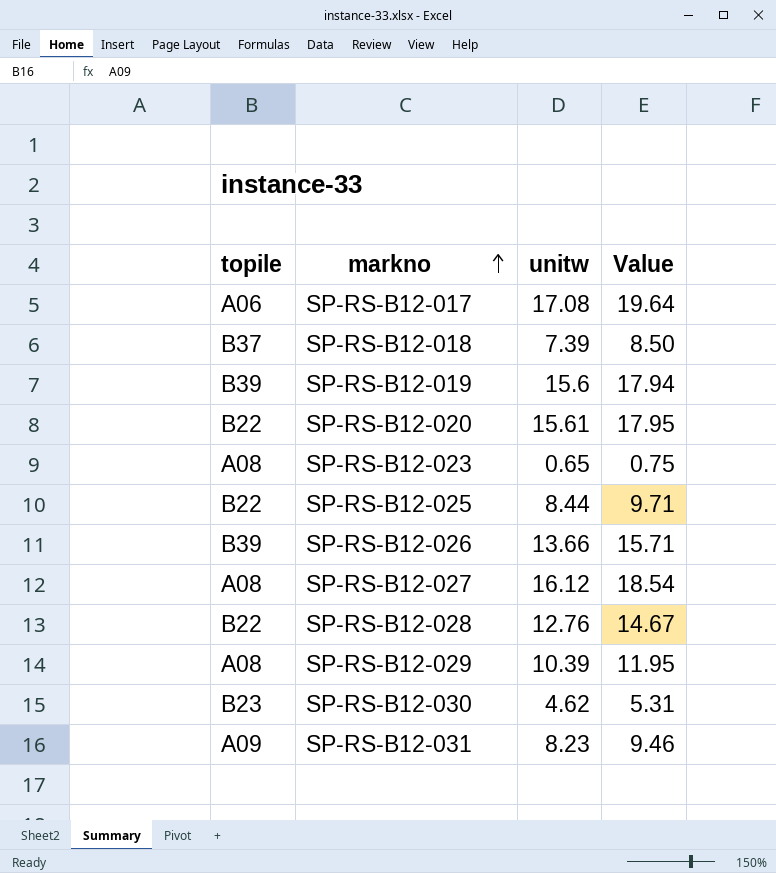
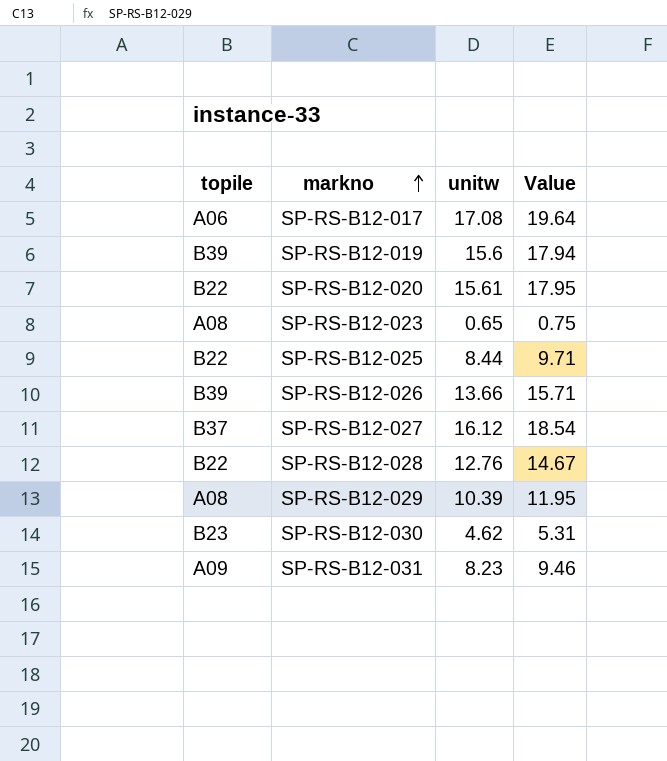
row SP-RS-B12-018: B37 | 7.39 | 8.50 -> none
SP-RS-B12-027 | topile: A08 -> B37

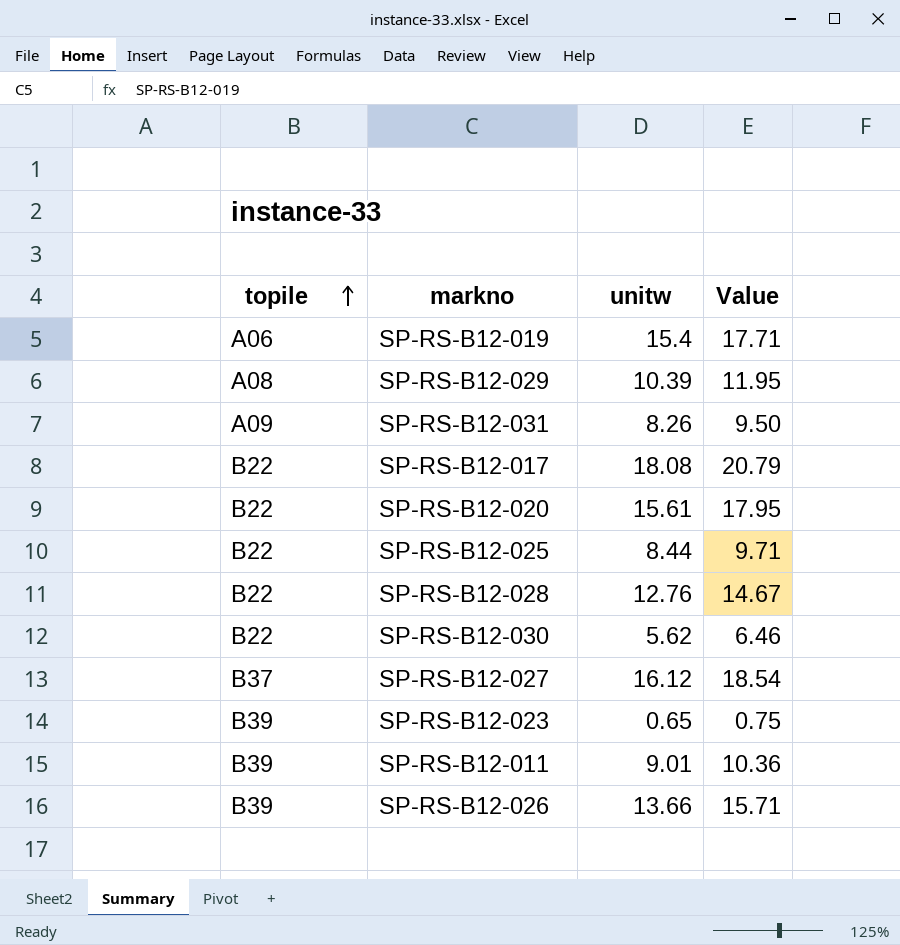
row order: markno ascending -> topile ascending
SP-RS-B12-019 | topile: B39 -> A06
SP-RS-B12-019 | unitw: 15.6 -> 15.4
SP-RS-B12-019 | Value: 17.94 -> 17.71
SP-RS-B12-031 | unitw: 8.23 -> 8.26
SP-RS-B12-031 | Value: 9.46 -> 9.50
SP-RS-B12-017 | topile: A06 -> B22
SP-RS-B12-017 | unitw: 17.08 -> 18.08
SP-RS-B12-017 | Value: 19.64 -> 20.79
SP-RS-B12-030 | topile: B23 -> B22
SP-RS-B12-030 | unitw: 4.62 -> 5.62
SP-RS-B12-030 | Value: 5.31 -> 6.46
SP-RS-B12-023 | topile: A08 -> B39
row SP-RS-B12-011: none -> B39 | 9.01 | 10.36

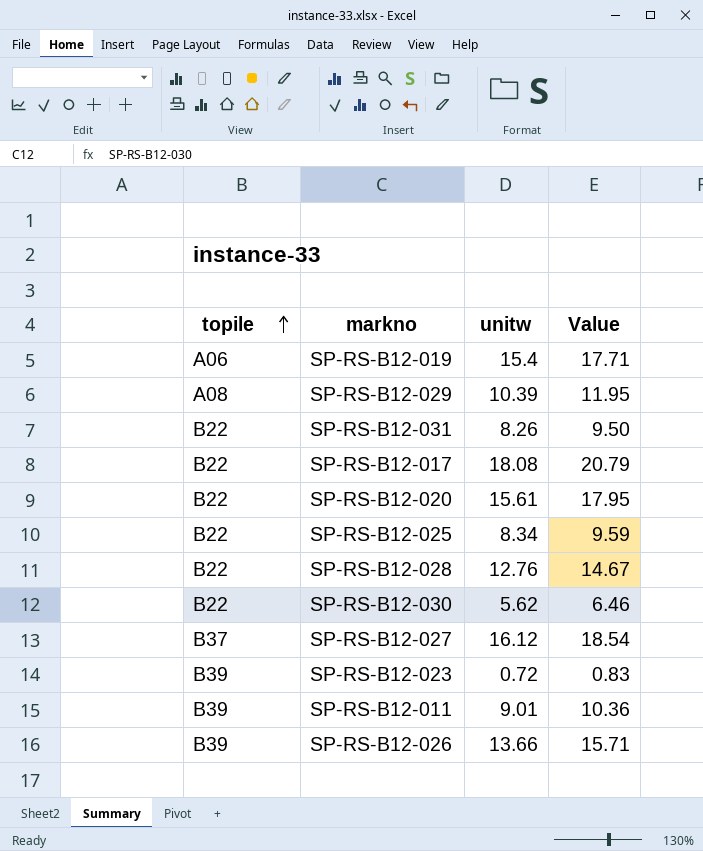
SP-RS-B12-031 | topile: A09 -> B22
SP-RS-B12-025 | unitw: 8.44 -> 8.34
SP-RS-B12-025 | Value: 9.71 -> 9.59
SP-RS-B12-023 | unitw: 0.65 -> 0.72
SP-RS-B12-023 | Value: 0.75 -> 0.83

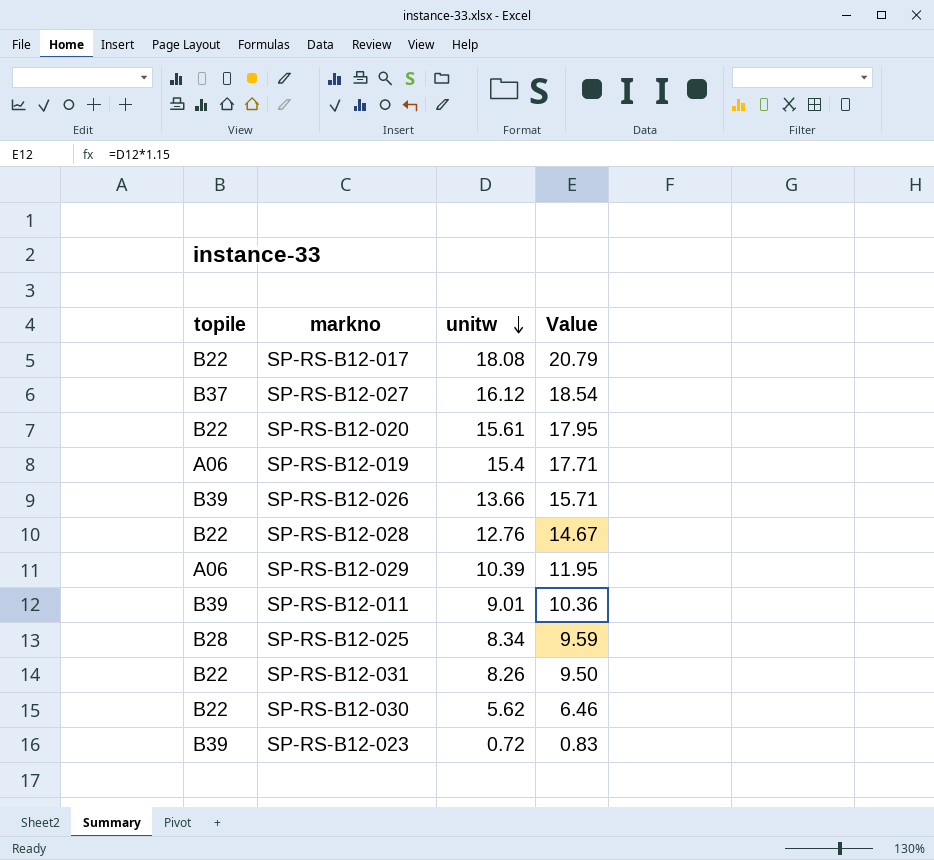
row order: topile ascending -> unitw descending
SP-RS-B12-029 | topile: A08 -> A06
SP-RS-B12-025 | topile: B22 -> B28

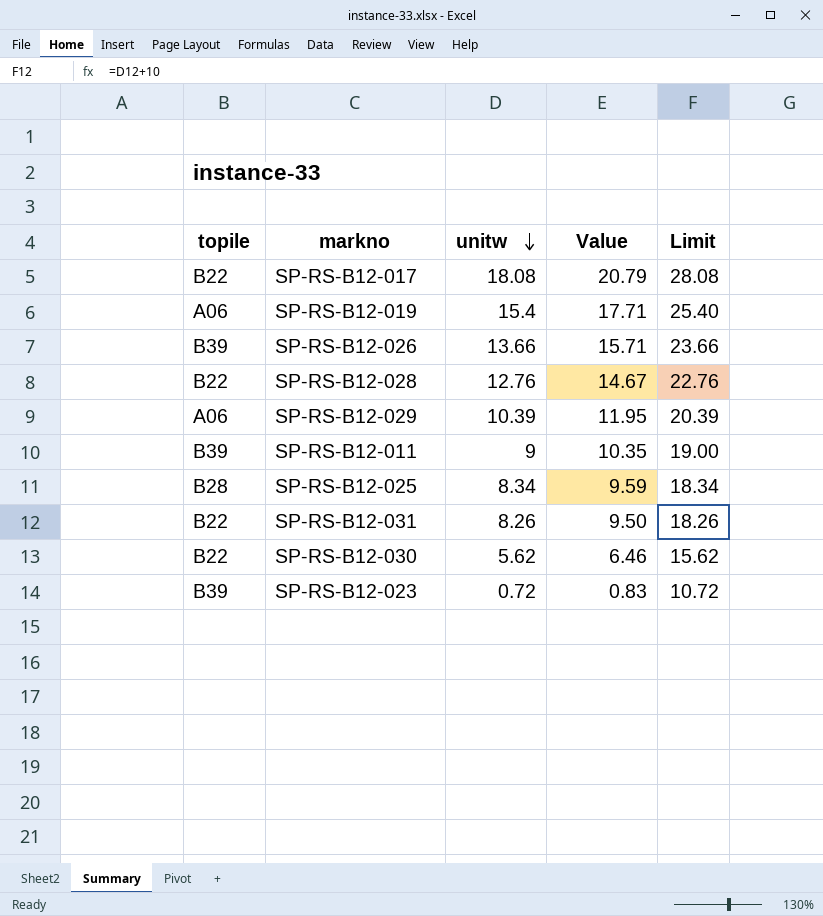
column Limit | formula: none -> [unitw] + 10
row SP-RS-B12-027: B37 | 16.12 | 18.54 -> none
row SP-RS-B12-020: B22 | 15.61 | 17.95 -> none
SP-RS-B12-011 | unitw: 9.01 -> 9
SP-RS-B12-011 | Value: 10.36 -> 10.35

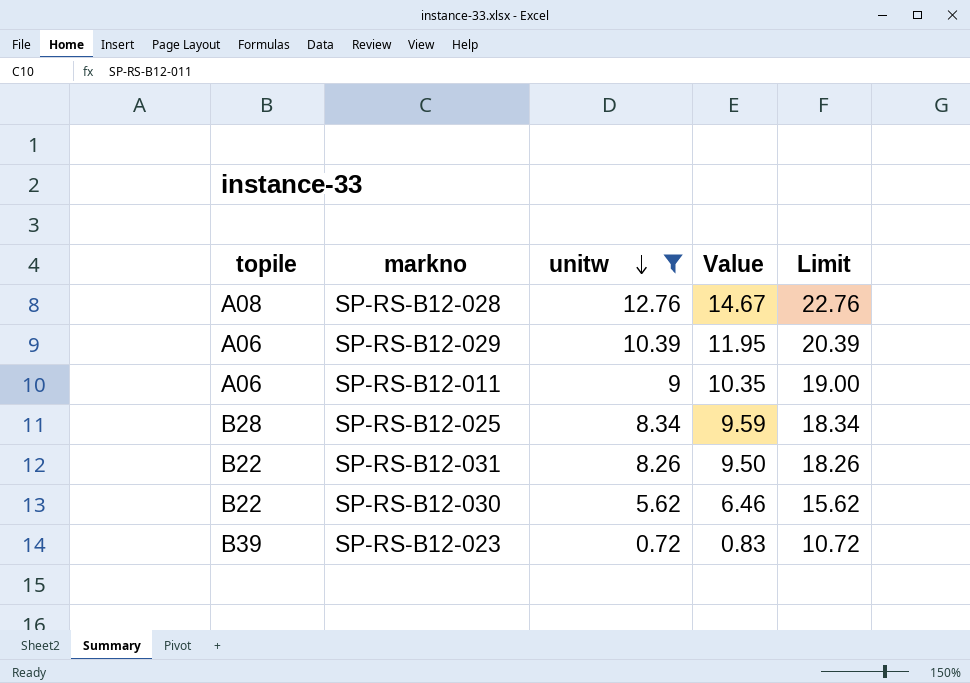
filter: none -> unitw <= 12.76
SP-RS-B12-028 | topile: B22 -> A08
SP-RS-B12-011 | topile: B39 -> A06

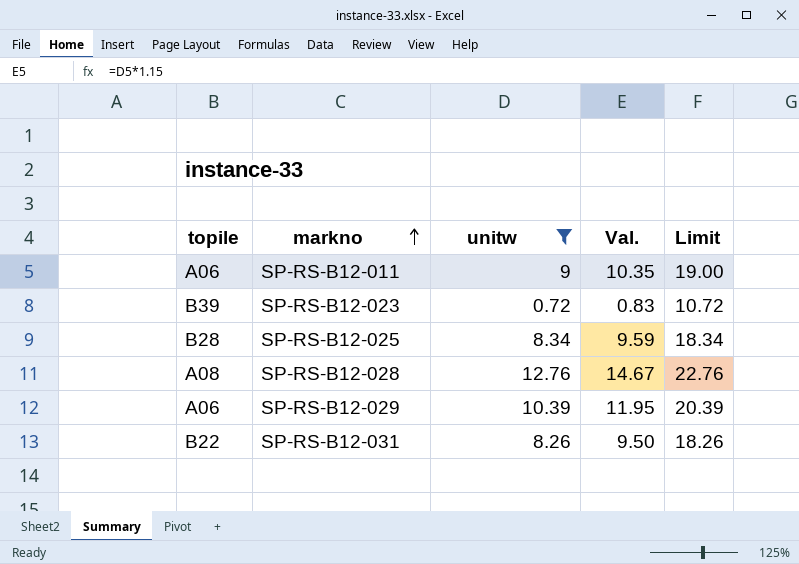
row order: unitw descending -> markno ascending
column name: Value -> Val.
row SP-RS-B12-030: B22 | 5.62 | 6.46 | 15.62 -> none

